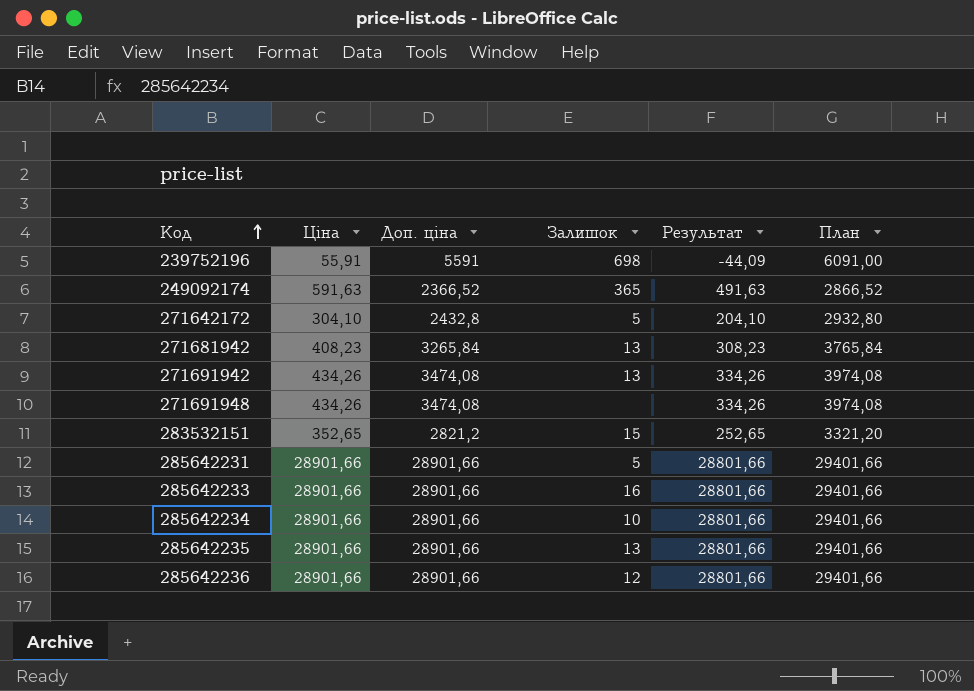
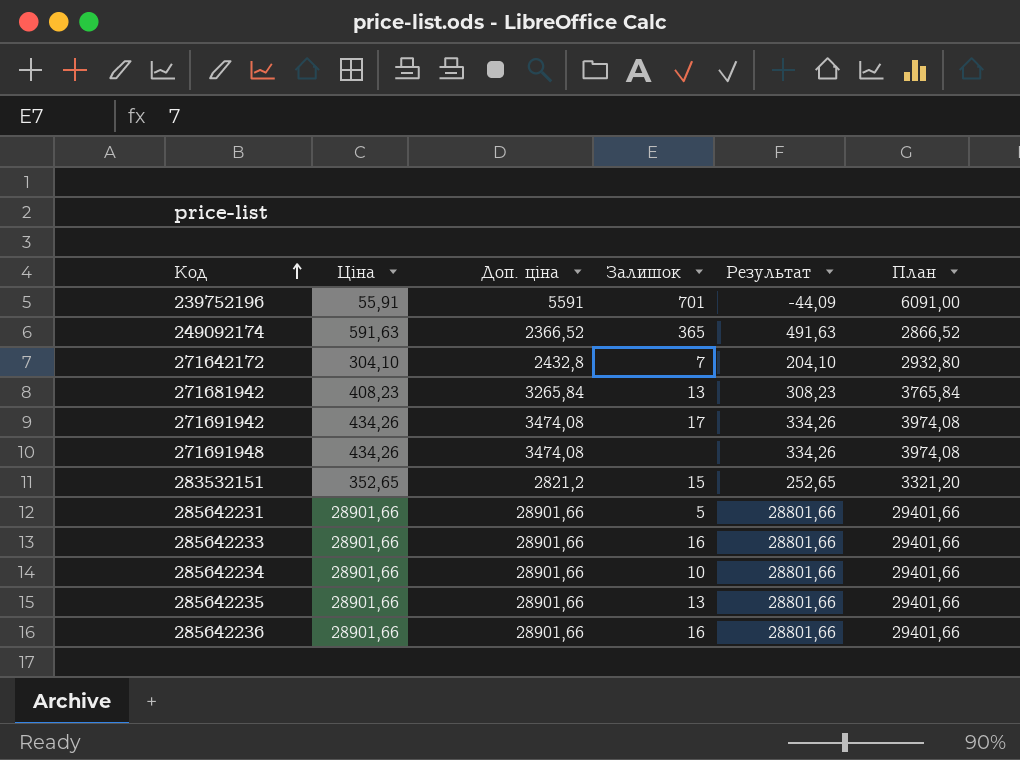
239752196 | Залишок: 698 -> 701
271642172 | Залишок: 5 -> 7
271691942 | Залишок: 13 -> 17
285642236 | Залишок: 12 -> 16

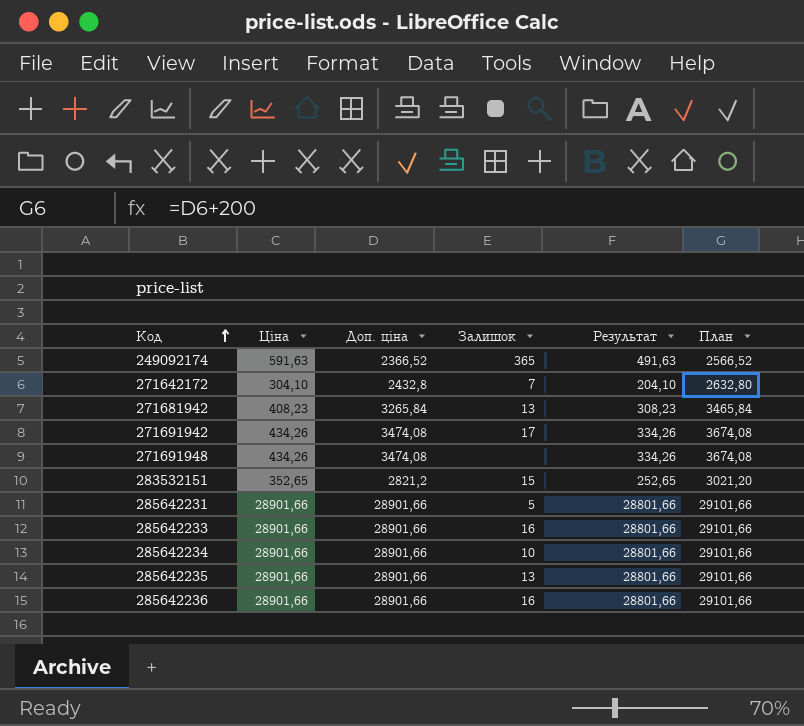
column План | formula: [Доп. ціна] + 500 -> [Доп. ціна] + 200
row 239752196: 55,91 | 5591 | 701 | -44,09 | 6091,00 -> none

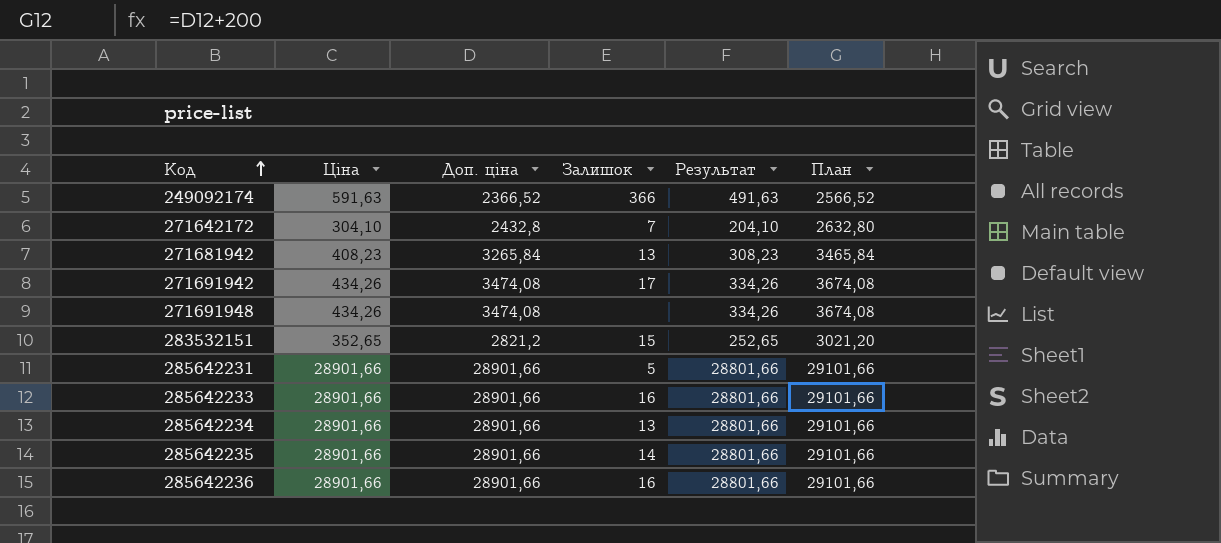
249092174 | Залишок: 365 -> 366
285642234 | Залишок: 10 -> 13
285642235 | Залишок: 13 -> 14

